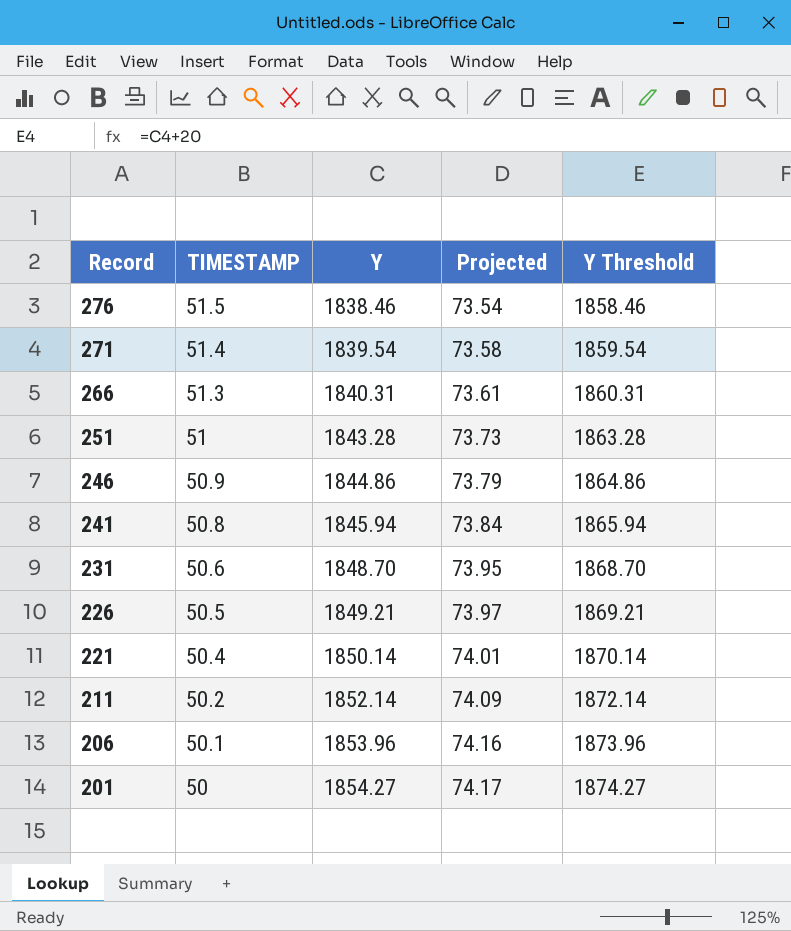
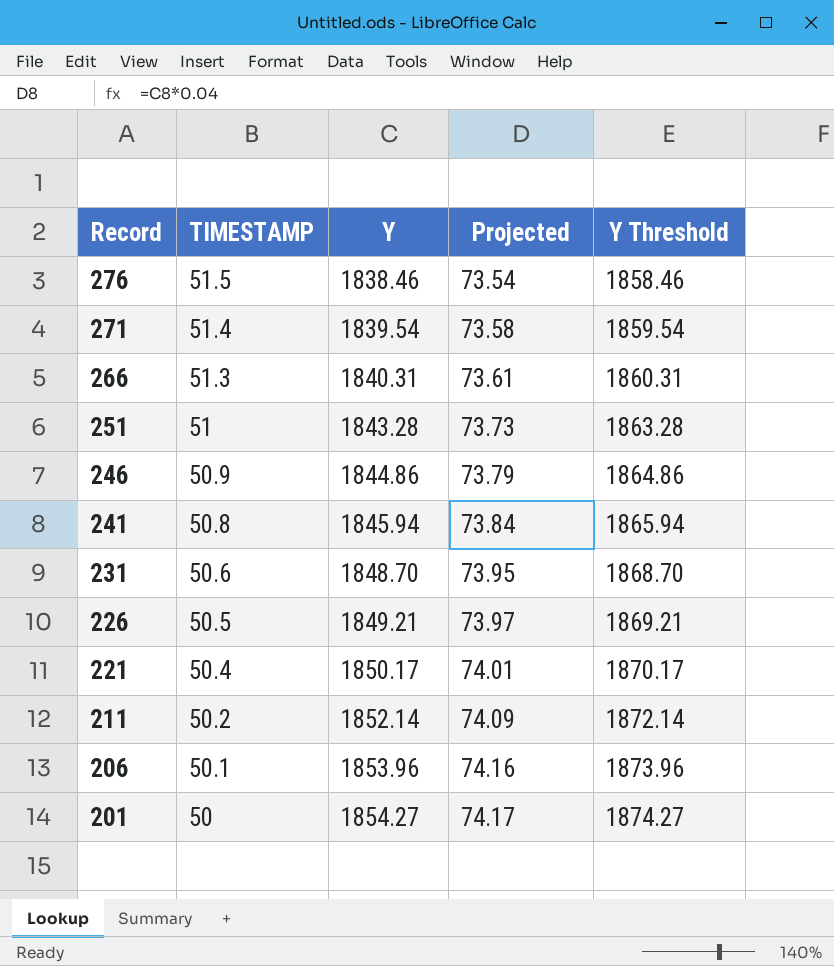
221 | Y: 1850.14 -> 1850.17
221 | Y Threshold: 1870.14 -> 1870.17

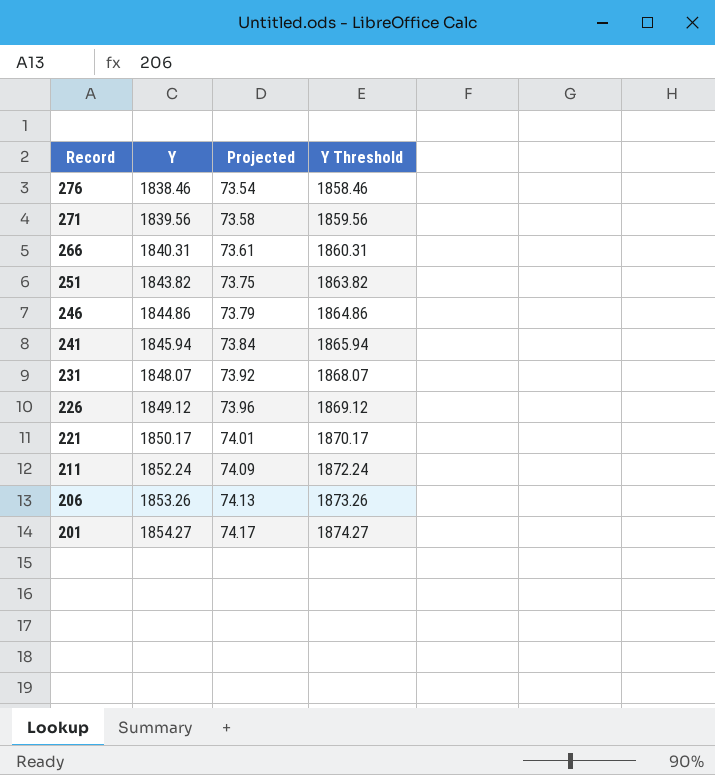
column TIMESTAMP | position: 2 -> none
271 | Y: 1839.54 -> 1839.56
271 | Y Threshold: 1859.54 -> 1859.56
251 | Y: 1843.28 -> 1843.82
251 | Projected: 73.73 -> 73.75
251 | Y Threshold: 1863.28 -> 1863.82
231 | Y: 1848.70 -> 1848.07
231 | Projected: 73.95 -> 73.92
231 | Y Threshold: 1868.70 -> 1868.07
226 | Y: 1849.21 -> 1849.12
226 | Projected: 73.97 -> 73.96
226 | Y Threshold: 1869.21 -> 1869.12
211 | Y: 1852.14 -> 1852.24
211 | Y Threshold: 1872.14 -> 1872.24
206 | Y: 1853.96 -> 1853.26
206 | Projected: 74.16 -> 74.13
206 | Y Threshold: 1873.96 -> 1873.26

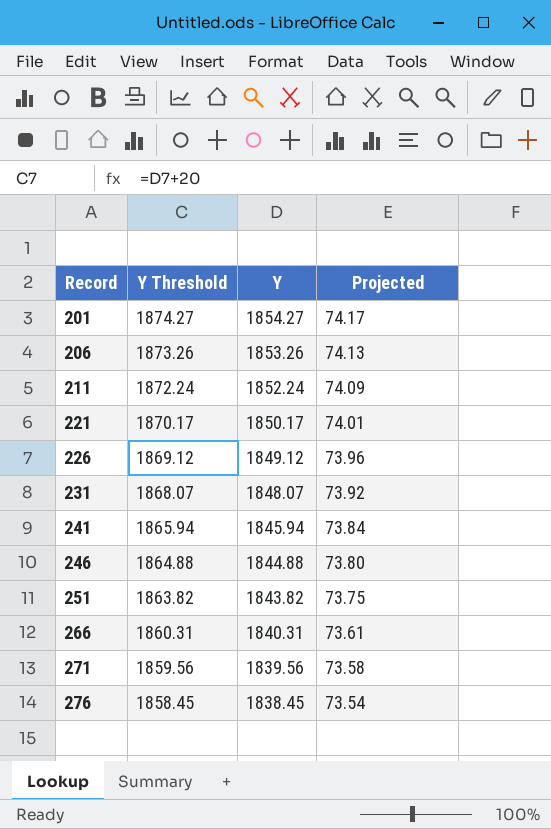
row order: Record descending -> Record ascending
column Y Threshold | position: 4 -> 2
246 | Y Threshold: 1864.86 -> 1864.88
246 | Y: 1844.86 -> 1844.88
246 | Projected: 73.79 -> 73.80
276 | Y Threshold: 1858.46 -> 1858.45
276 | Y: 1838.46 -> 1838.45

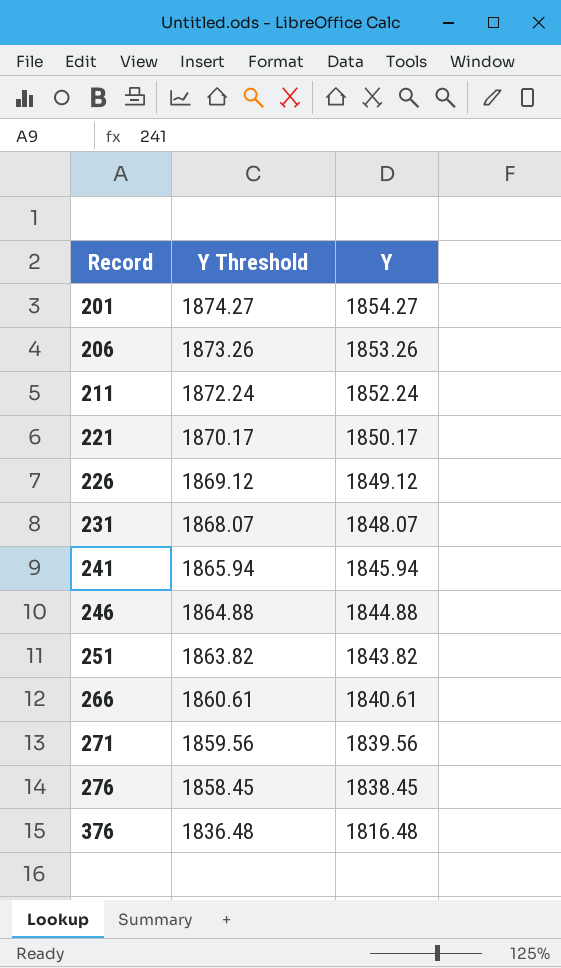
column Projected | formula: [Y] * 0.04 -> none
266 | Y Threshold: 1860.31 -> 1860.61
266 | Y: 1840.31 -> 1840.61
row 376: none -> 1836.48 | 1816.48

